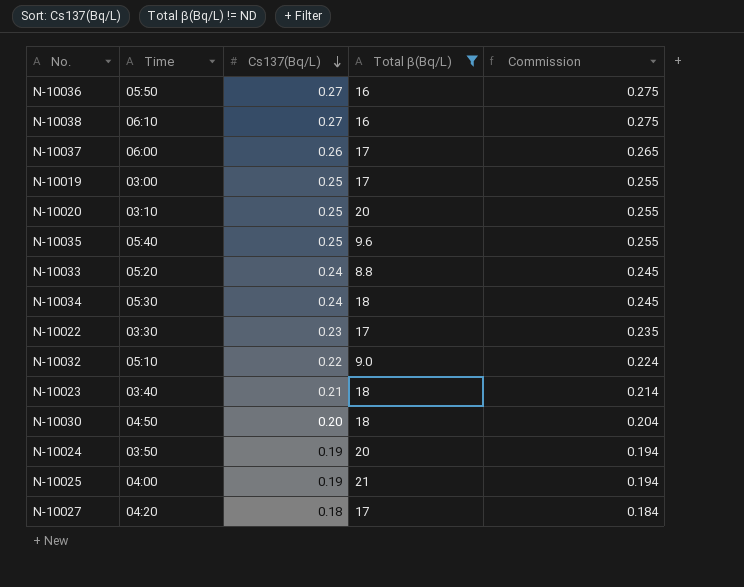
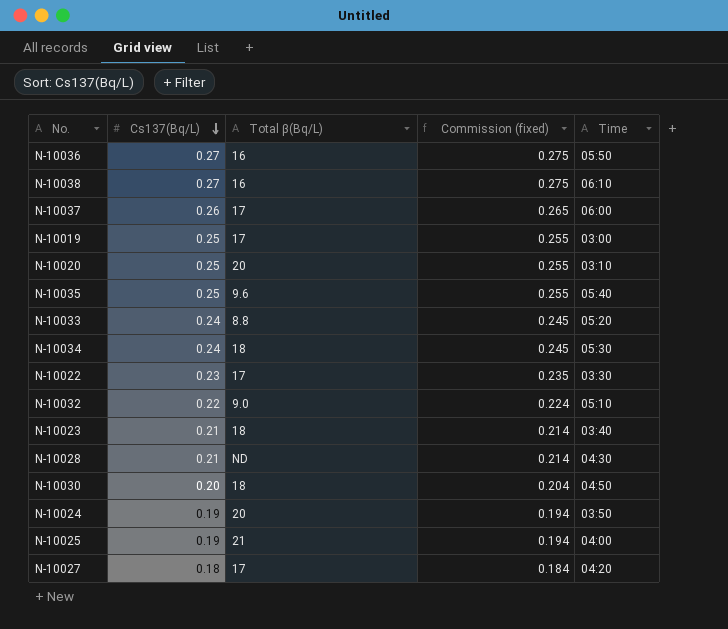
filter: Total β(Bq/L) != ND -> none
column name: Commission -> Commission (fixed)
column Time | position: 2 -> 5

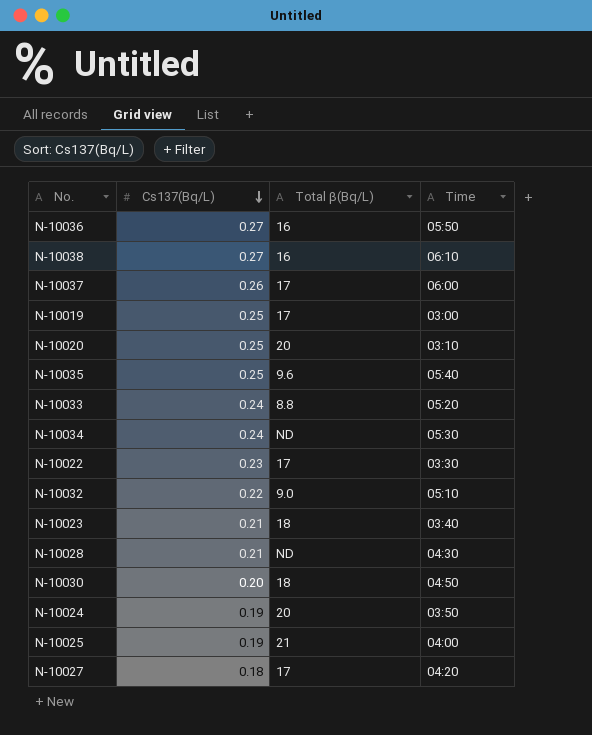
column Commission (fixed) | formula: [Cs137(Bq/L)] * 1.02 -> none
N-10034 | Total β(Bq/L): 18 -> ND

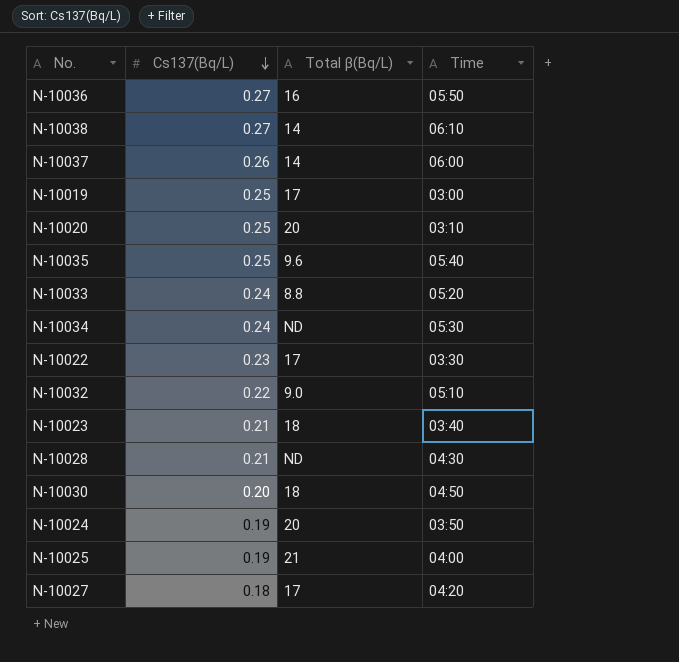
N-10038 | Total β(Bq/L): 16 -> 14
N-10037 | Total β(Bq/L): 17 -> 14

